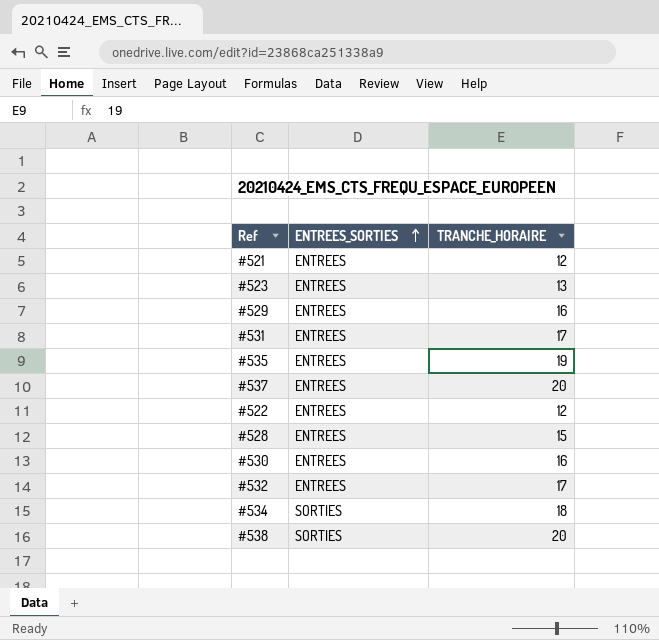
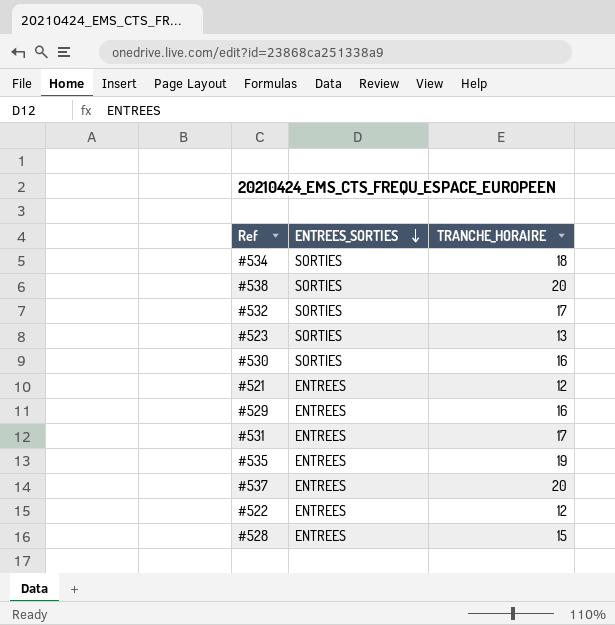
row order: ENTREES_SORTIES ascending -> ENTREES_SORTIES descending
#532 | ENTREES_SORTIES: ENTREES -> SORTIES
#523 | ENTREES_SORTIES: ENTREES -> SORTIES
#530 | ENTREES_SORTIES: ENTREES -> SORTIES

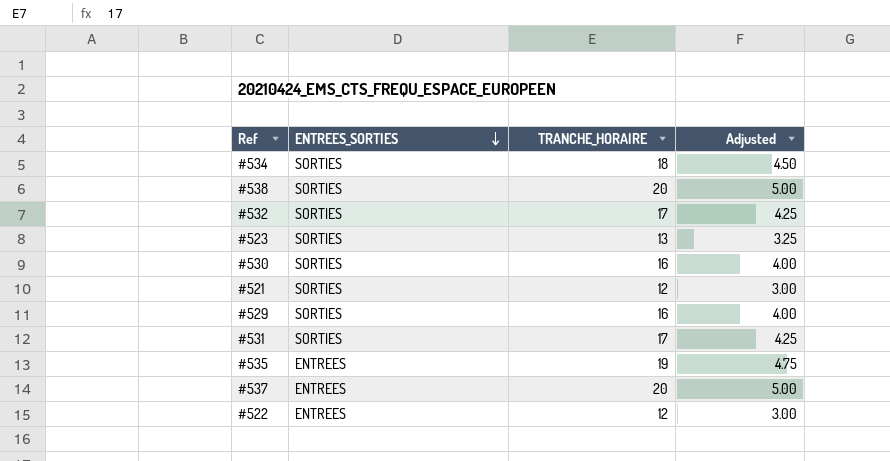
column Adjusted | formula: none -> [TRANCHE_HORAIRE] * 0.25
row #528: ENTREES | 15 -> none
#521 | ENTREES_SORTIES: ENTREES -> SORTIES
#529 | ENTREES_SORTIES: ENTREES -> SORTIES
#531 | ENTREES_SORTIES: ENTREES -> SORTIES

